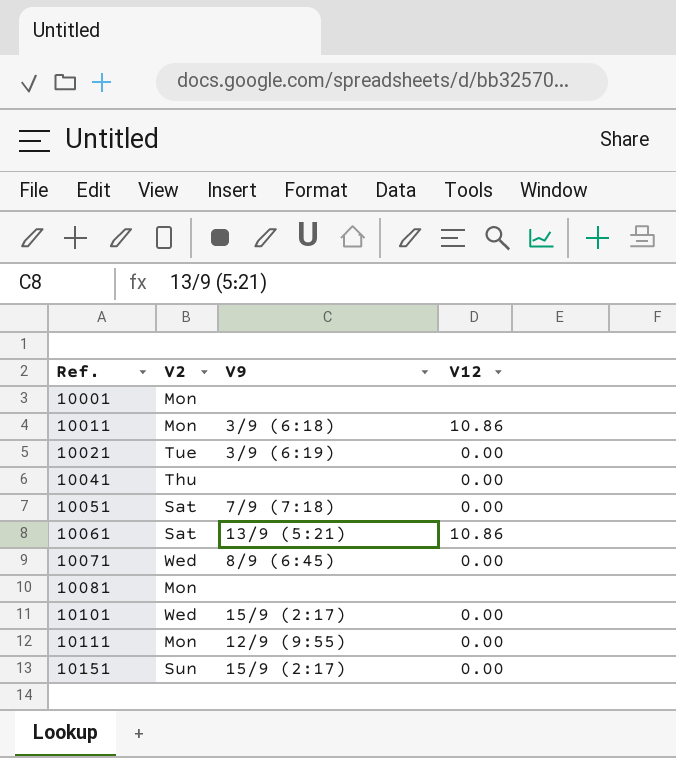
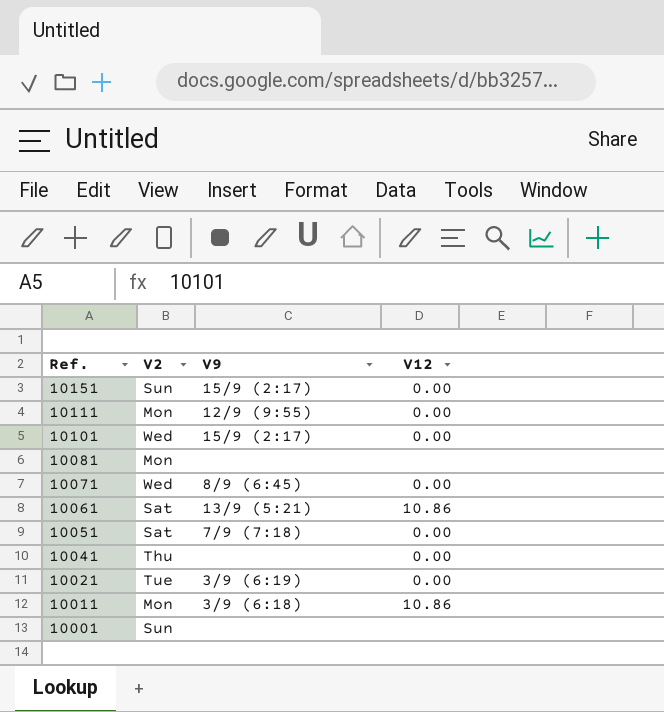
row order: Ref. ascending -> Ref. descending
10001 | V2: Mon -> Sun

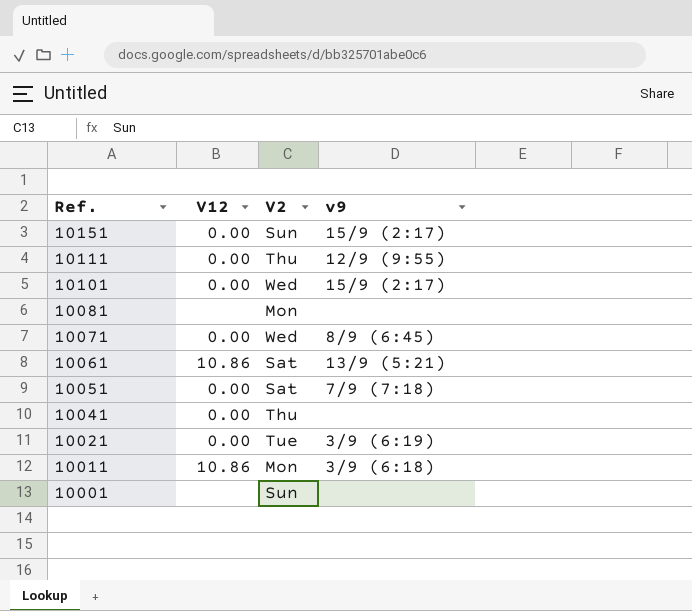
column V12 | position: 4 -> 2
column name: V9 -> v9
10111 | V2: Mon -> Thu

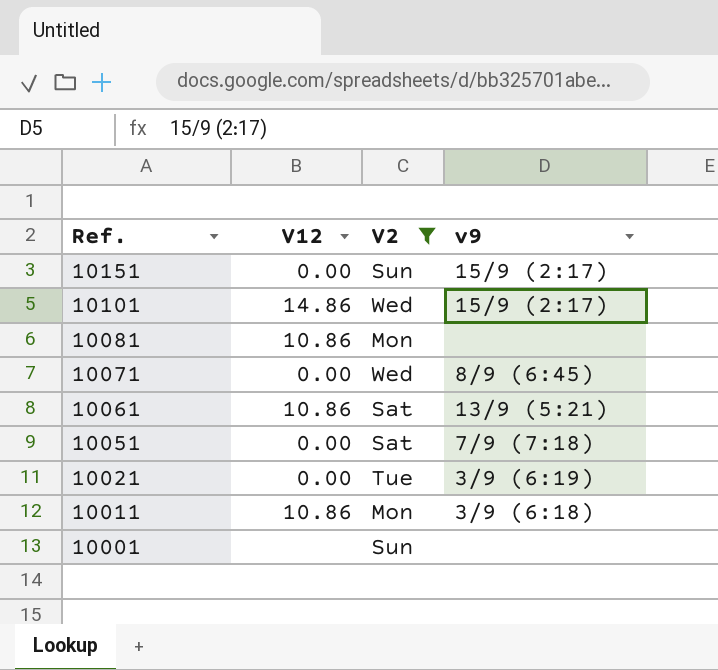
filter: none -> V2 != Thu
10101 | V12: 0.00 -> 14.86
10081 | V12: none -> 10.86

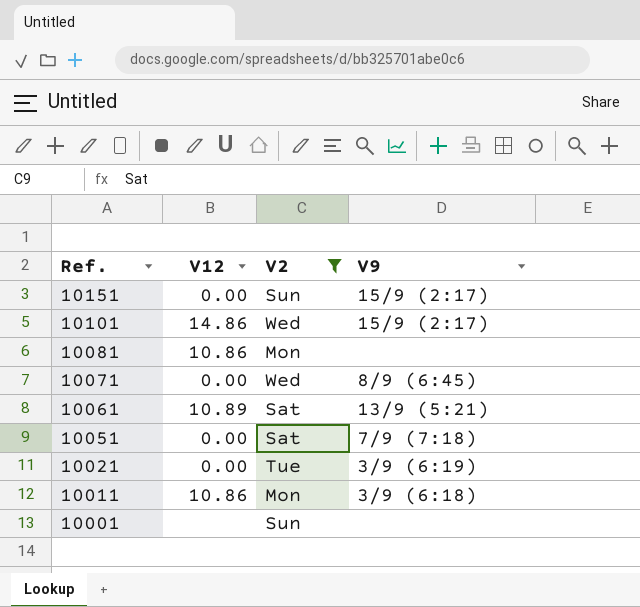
column name: v9 -> V9
10061 | V12: 10.86 -> 10.89

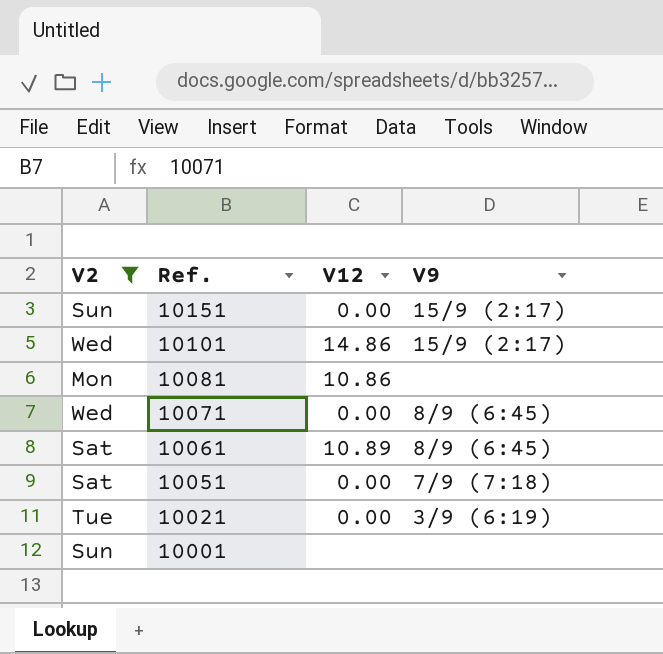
column V2 | position: 3 -> 1
row 10011: 10.86 | Mon | 3/9 (6:18) -> none
10061 | V9: 13/9 (5:21) -> 8/9 (6:45)

